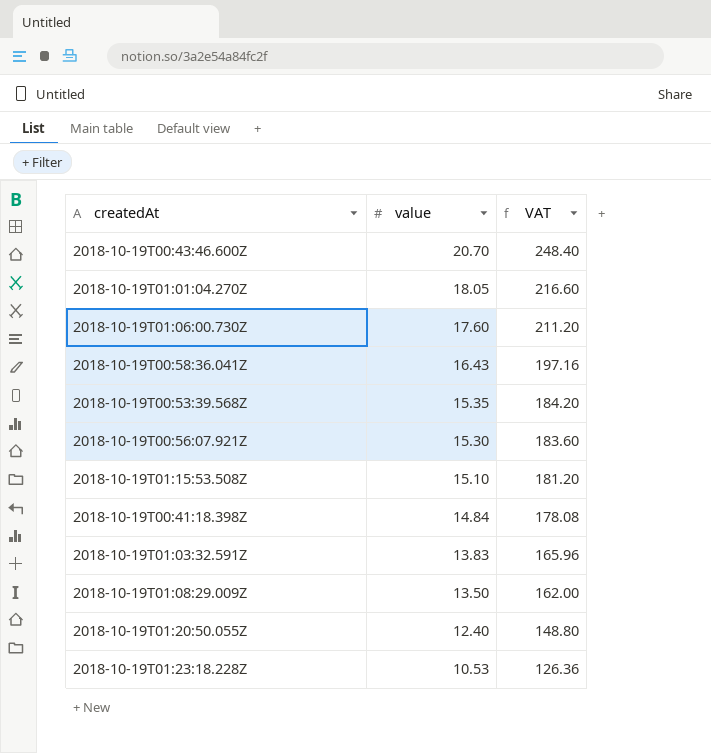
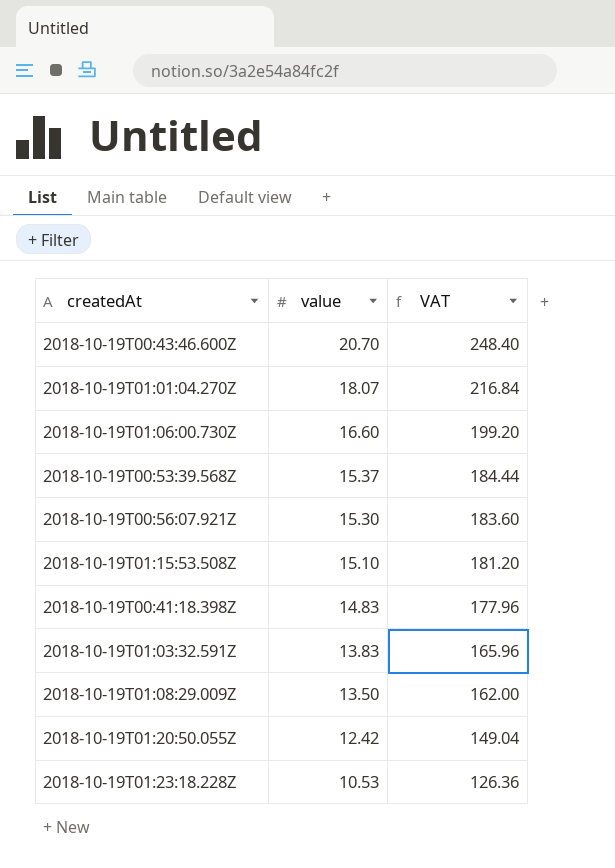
row 2018-10-19T00:58:36.041Z: 16.43 | 197.16 -> none
2018-10-19T01:01:04.270Z | value: 18.05 -> 18.07
2018-10-19T01:01:04.270Z | VAT: 216.60 -> 216.84
2018-10-19T01:06:00.730Z | value: 17.60 -> 16.60
2018-10-19T01:06:00.730Z | VAT: 211.20 -> 199.20
2018-10-19T00:53:39.568Z | value: 15.35 -> 15.37
2018-10-19T00:53:39.568Z | VAT: 184.20 -> 184.44
2018-10-19T00:41:18.398Z | value: 14.84 -> 14.83
2018-10-19T00:41:18.398Z | VAT: 178.08 -> 177.96
2018-10-19T01:20:50.055Z | value: 12.40 -> 12.42
2018-10-19T01:20:50.055Z | VAT: 148.80 -> 149.04

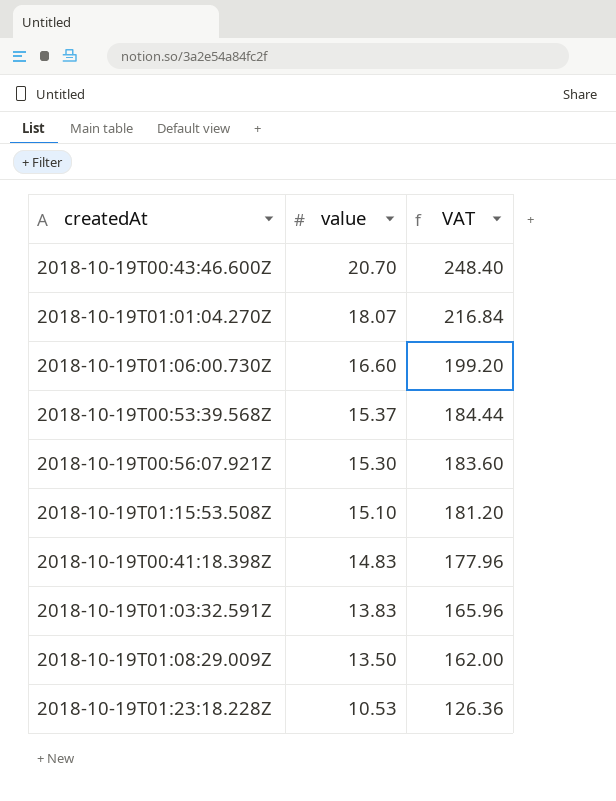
row 2018-10-19T01:20:50.055Z: 12.42 | 149.04 -> none

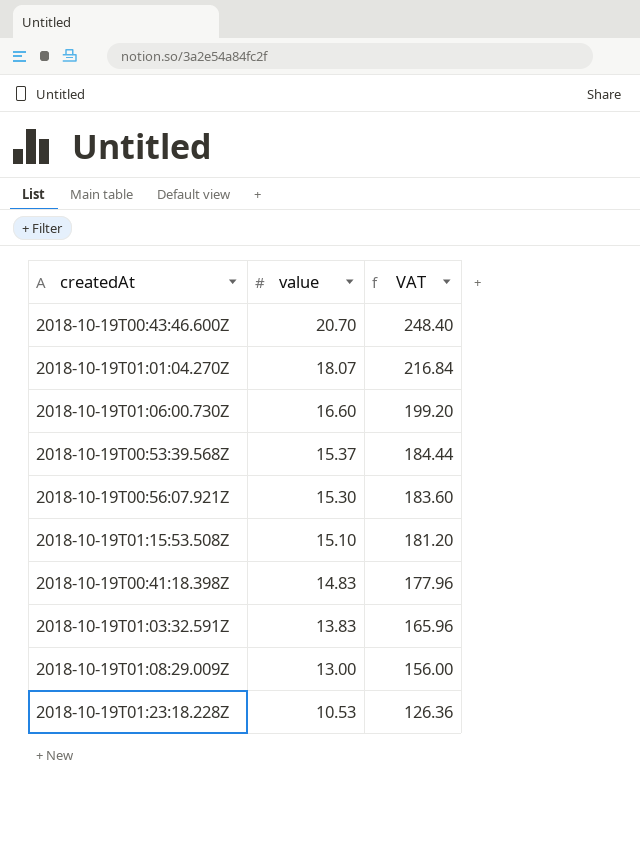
2018-10-19T01:08:29.009Z | value: 13.50 -> 13.00
2018-10-19T01:08:29.009Z | VAT: 162.00 -> 156.00

